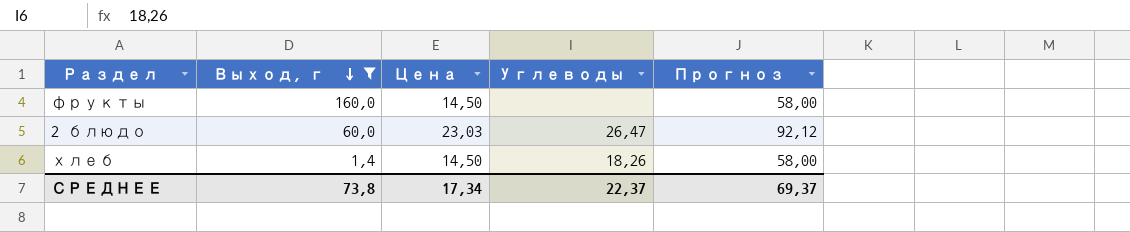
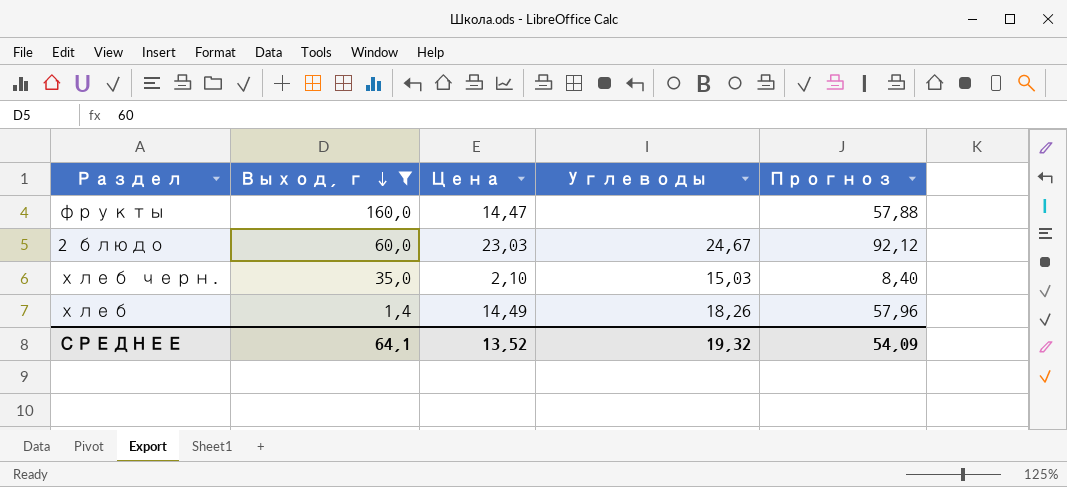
фрукты | Цена: 14,50 -> 14,47
фрукты | Прогноз: 58,00 -> 57,88
2 блюдо | Углеводы: 26,47 -> 24,67
row хлеб черн.: none -> 35,0 | 2,10 | 15,03 | 8,40
хлеб | Цена: 14,50 -> 14,49
хлеб | Прогноз: 58,00 -> 57,96
СРЕДНЕЕ | Выход, г: 73,8 -> 64,1
СРЕДНЕЕ | Цена: 17,34 -> 13,52
СРЕДНЕЕ | Углеводы: 22,37 -> 19,32
СРЕДНЕЕ | Прогноз: 69,37 -> 54,09

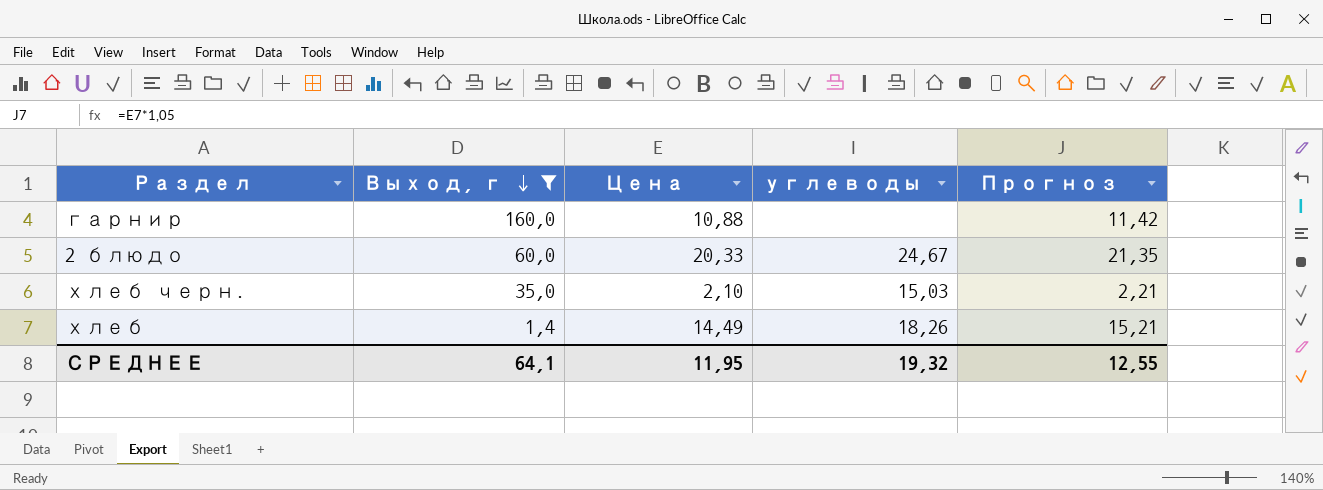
column name: Углеводы -> углеводы
column Прогноз | formula: [Цена] * 4 -> [Цена] * 1,05
row фрукты: 160,0 | 14,47 | none | 57,88 -> none
row гарнир: none -> 160,0 | 10,88 | none | 11,42
2 блюдо | Цена: 23,03 -> 20,33
СРЕДНЕЕ | Цена: 13,52 -> 11,95
СРЕДНЕЕ | Прогноз: 54,09 -> 12,55

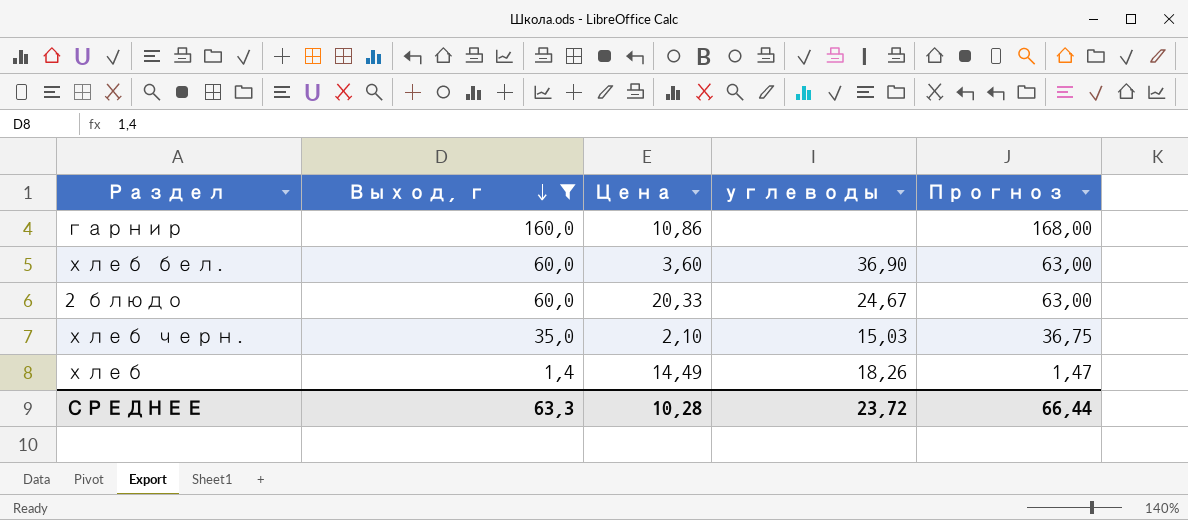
column Прогноз | formula: [Цена] * 1,05 -> [Выход, г] * 1,05
гарнир | Цена: 10,88 -> 10,86
row хлеб бел.: none -> 60,0 | 3,60 | 36,90 | 63,00
СРЕДНЕЕ | Выход, г: 64,1 -> 63,3
СРЕДНЕЕ | Цена: 11,95 -> 10,28
СРЕДНЕЕ | углеводы: 19,32 -> 23,72
СРЕДНЕЕ | Прогноз: 12,55 -> 66,44

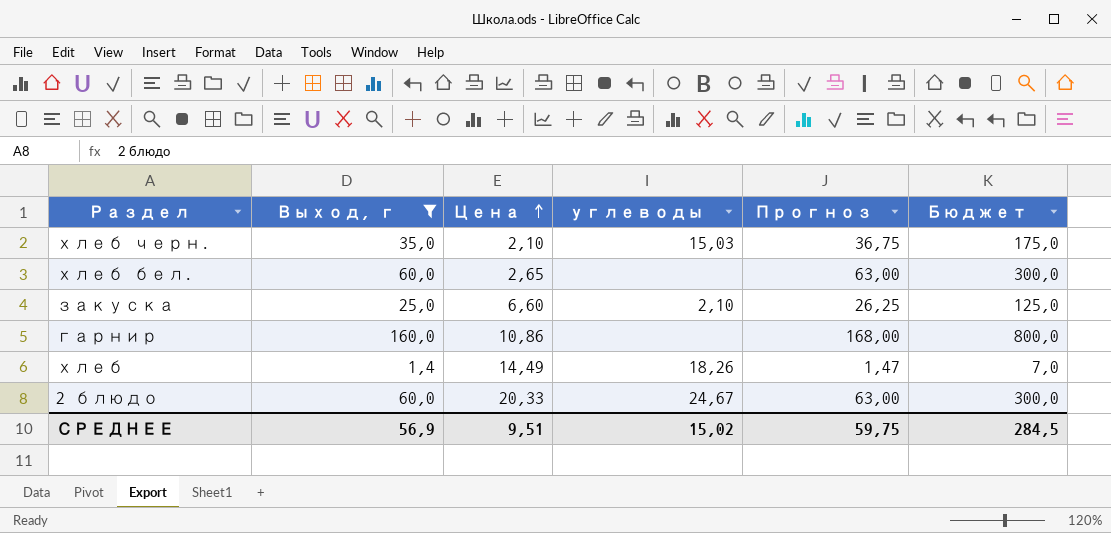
row order: Выход, г descending -> Цена ascending
column Бюджет | formula: none -> [Выход, г] * 5
хлеб бел. | Цена: 3,60 -> 2,65
хлеб бел. | углеводы: 36,90 -> none
row закуска: none -> 25,0 | 6,60 | 2,10 | 26,25 | 125,0
СРЕДНЕЕ | Выход, г: 63,3 -> 56,9
СРЕДНЕЕ | Цена: 10,28 -> 9,51
СРЕДНЕЕ | углеводы: 23,72 -> 15,02
СРЕДНЕЕ | Прогноз: 66,44 -> 59,75

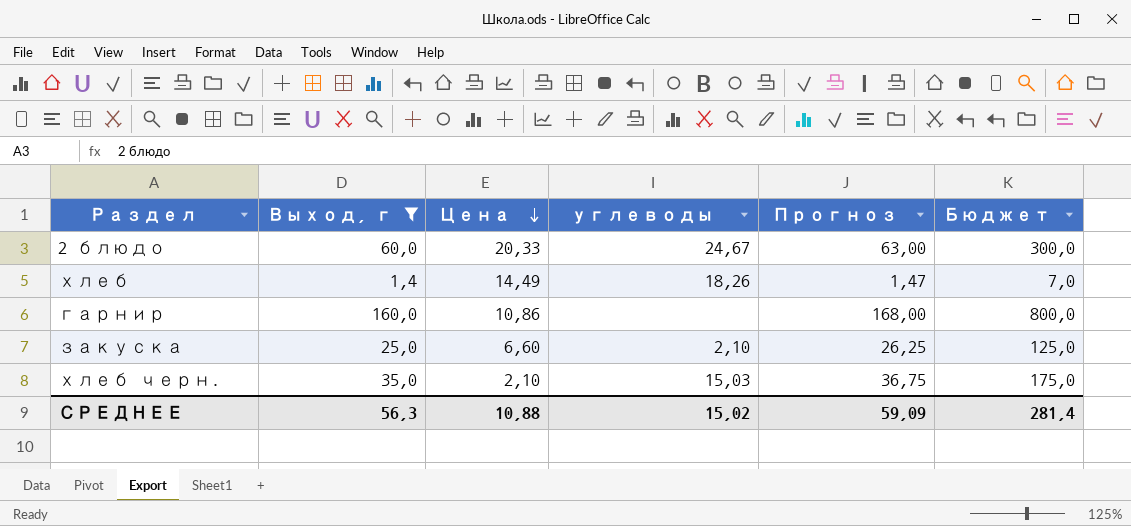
row order: Цена ascending -> Цена descending
row хлеб бел.: 60,0 | 2,65 | none | 63,00 | 300,0 -> none
СРЕДНЕЕ | Выход, г: 56,9 -> 56,3
СРЕДНЕЕ | Цена: 9,51 -> 10,88
СРЕДНЕЕ | Прогноз: 59,75 -> 59,09
СРЕДНЕЕ | Бюджет: 284,5 -> 281,4

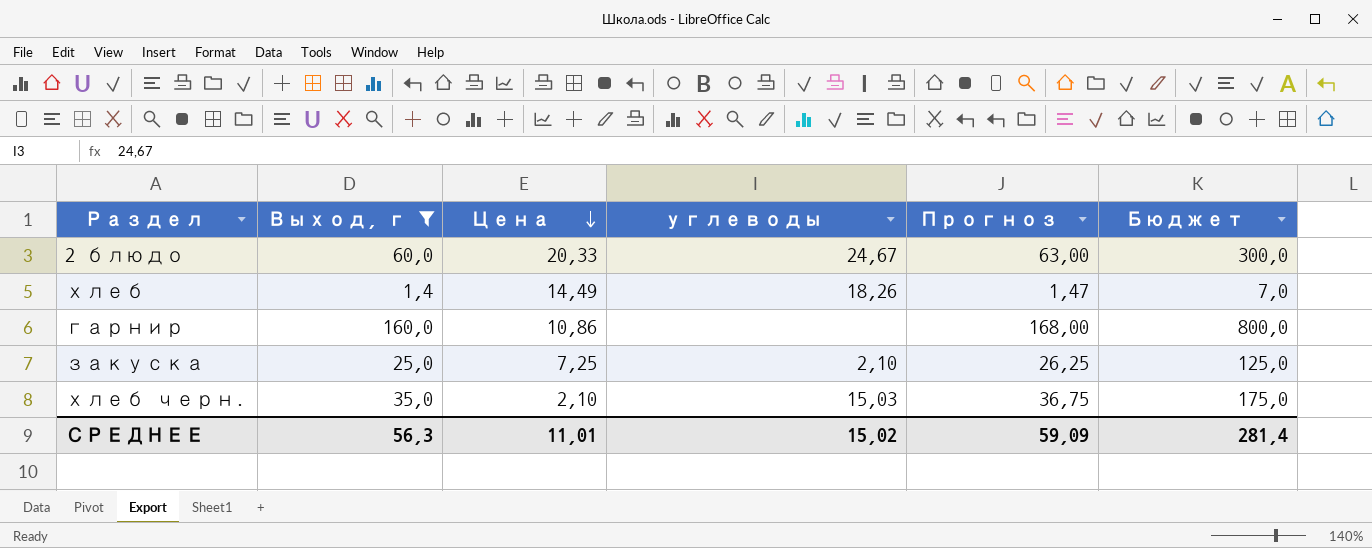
закуска | Цена: 6,60 -> 7,25
СРЕДНЕЕ | Цена: 10,88 -> 11,01

